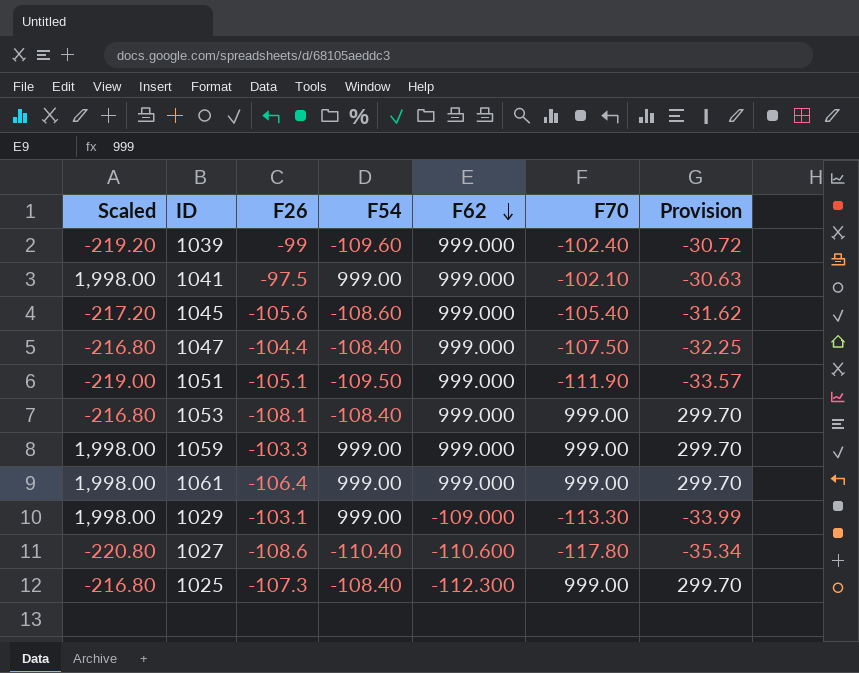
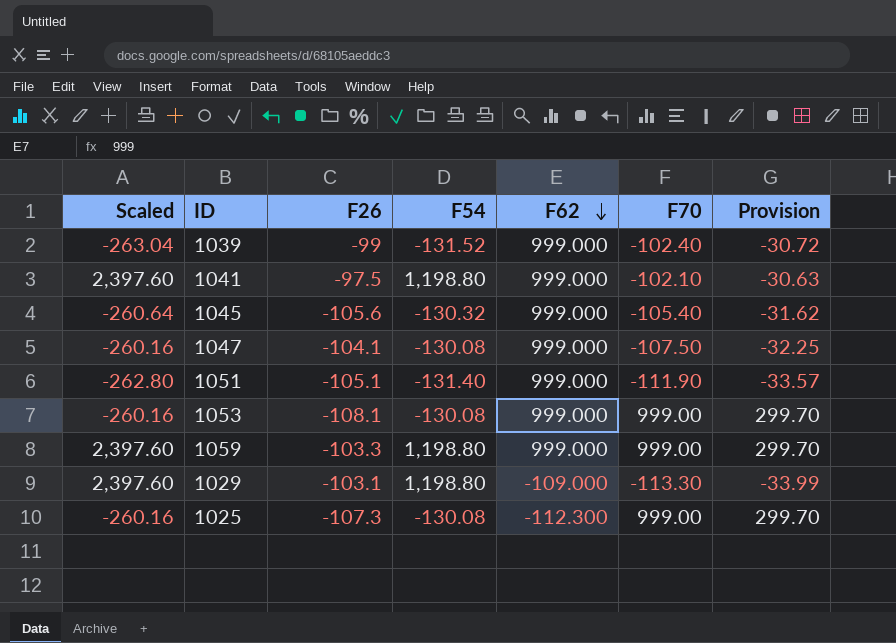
row 1061: 1,998.00 | -106.4 | 999.00 | 999.000 | 999.00 | 299.70 -> none
row 1027: -220.80 | -108.6 | -110.40 | -110.600 | -117.80 | -35.34 -> none
1039 | Scaled: -219.20 -> -263.04
1039 | F54: -109.60 -> -131.52
1041 | Scaled: 1,998.00 -> 2,397.60
1041 | F54: 999.00 -> 1,198.80
1045 | Scaled: -217.20 -> -260.64
1045 | F54: -108.60 -> -130.32
1047 | Scaled: -216.80 -> -260.16
1047 | F26: -104.4 -> -104.1
1047 | F54: -108.40 -> -130.08
1051 | Scaled: -219.00 -> -262.80
1051 | F54: -109.50 -> -131.40
1053 | Scaled: -216.80 -> -260.16
1053 | F54: -108.40 -> -130.08
1059 | Scaled: 1,998.00 -> 2,397.60
1059 | F54: 999.00 -> 1,198.80
1029 | Scaled: 1,998.00 -> 2,397.60
1029 | F54: 999.00 -> 1,198.80
1025 | Scaled: -216.80 -> -260.16
1025 | F54: -108.40 -> -130.08

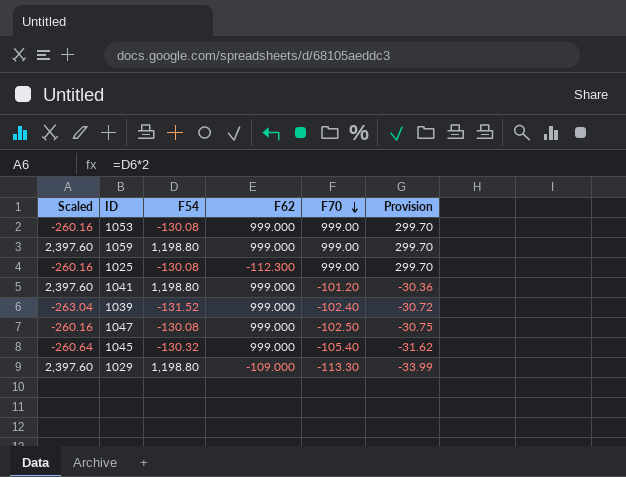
row order: F62 descending -> F70 descending
column F26 | position: 3 -> none
row 1051: -262.80 | -105.1 | -131.40 | 999.000 | -111.90 | -33.57 -> none
1041 | F70: -102.10 -> -101.20
1041 | Provision: -30.63 -> -30.36
1047 | F70: -107.50 -> -102.50
1047 | Provision: -32.25 -> -30.75

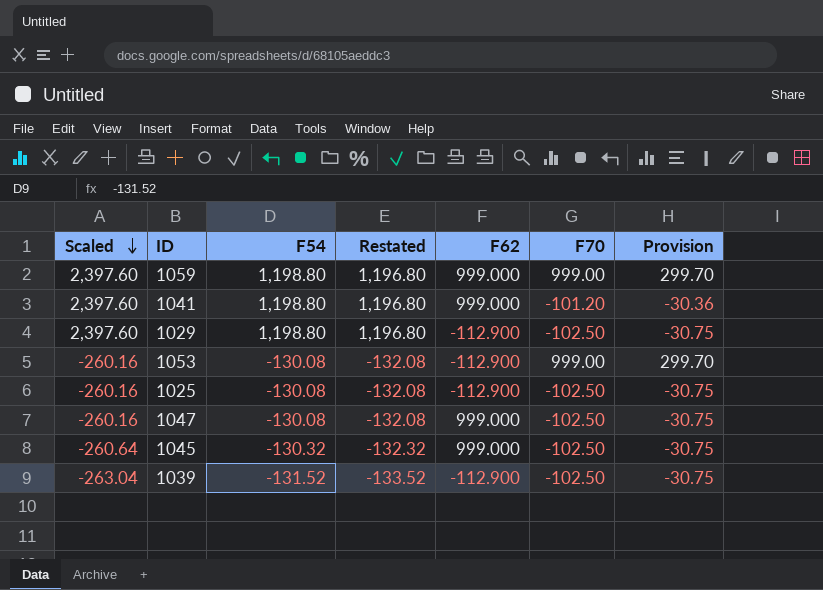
row order: F70 descending -> Scaled descending
column Restated | formula: none -> [F54] - 2
1029 | F62: -109.000 -> -112.900
1029 | F70: -113.30 -> -102.50
1029 | Provision: -33.99 -> -30.75
1053 | F62: 999.000 -> -112.900
1025 | F62: -112.300 -> -112.900
1025 | F70: 999.00 -> -102.50
1025 | Provision: 299.70 -> -30.75
1045 | F70: -105.40 -> -102.50
1045 | Provision: -31.62 -> -30.75
1039 | F62: 999.000 -> -112.900
1039 | F70: -102.40 -> -102.50
1039 | Provision: -30.72 -> -30.75

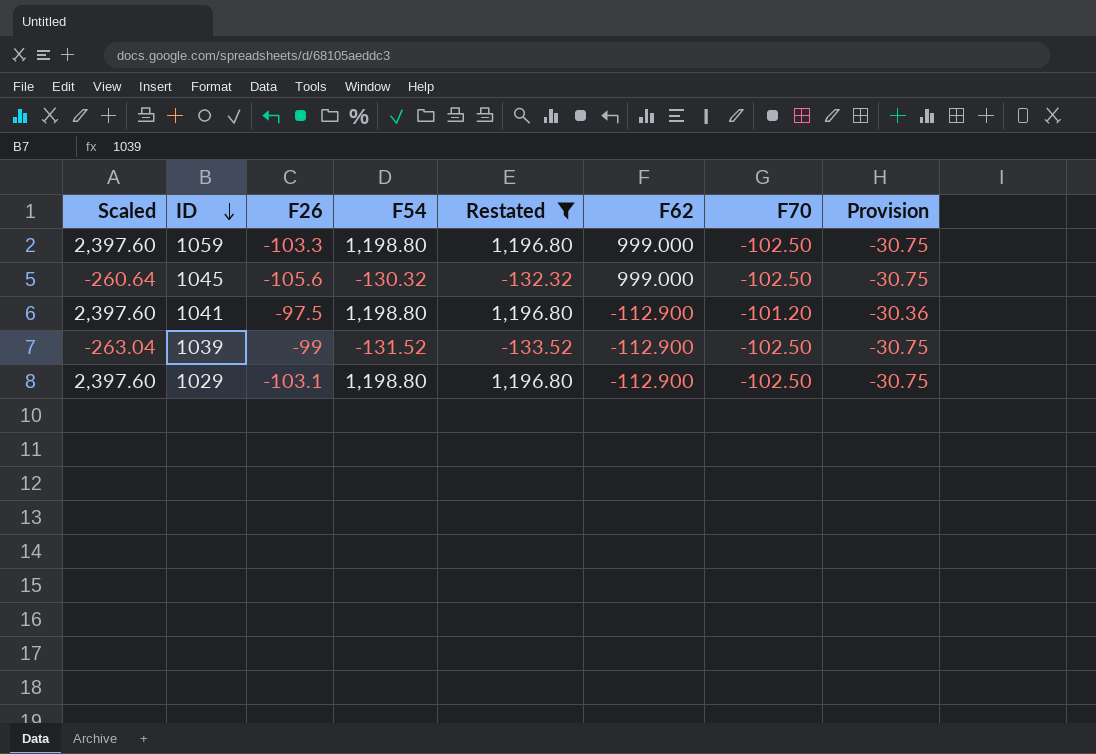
filter: none -> Restated != -132.08
row order: Scaled descending -> ID descending
column F26 | position: none -> 3
1059 | F70: 999.00 -> -102.50
1059 | Provision: 299.70 -> -30.75
1041 | F62: 999.000 -> -112.900

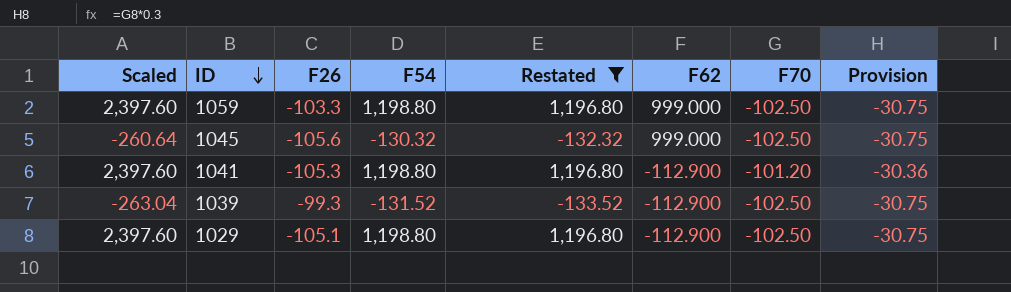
1041 | F26: -97.5 -> -105.3
1039 | F26: -99 -> -99.3
1029 | F26: -103.1 -> -105.1

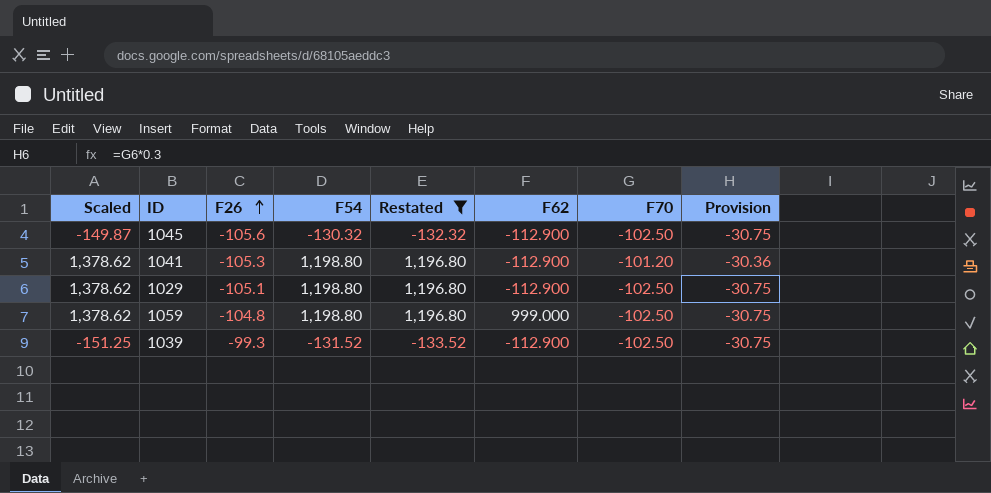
row order: ID descending -> F26 ascending
column Scaled | formula: [F54] * 2 -> [F54] * 1.15
1045 | F62: 999.000 -> -112.900
1059 | F26: -103.3 -> -104.8

